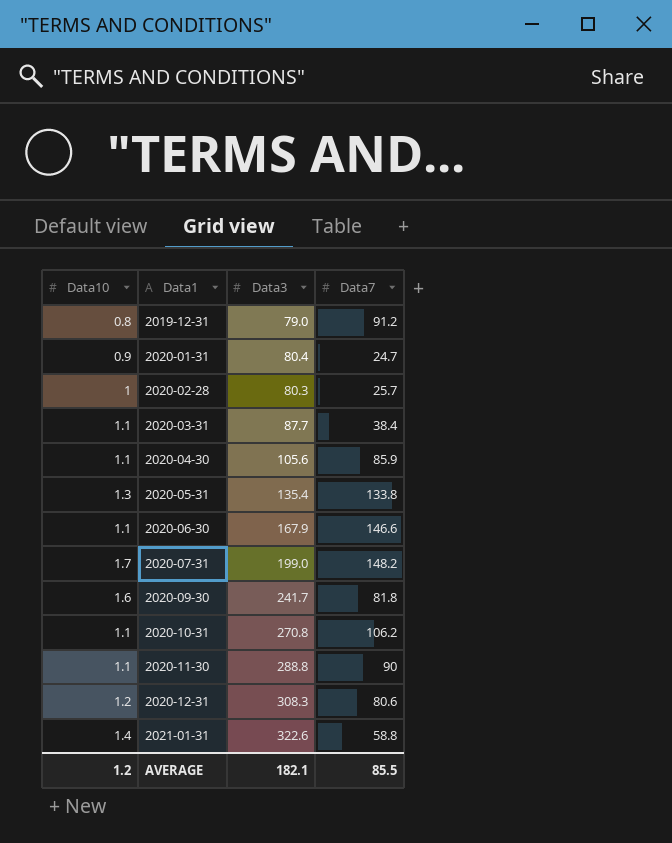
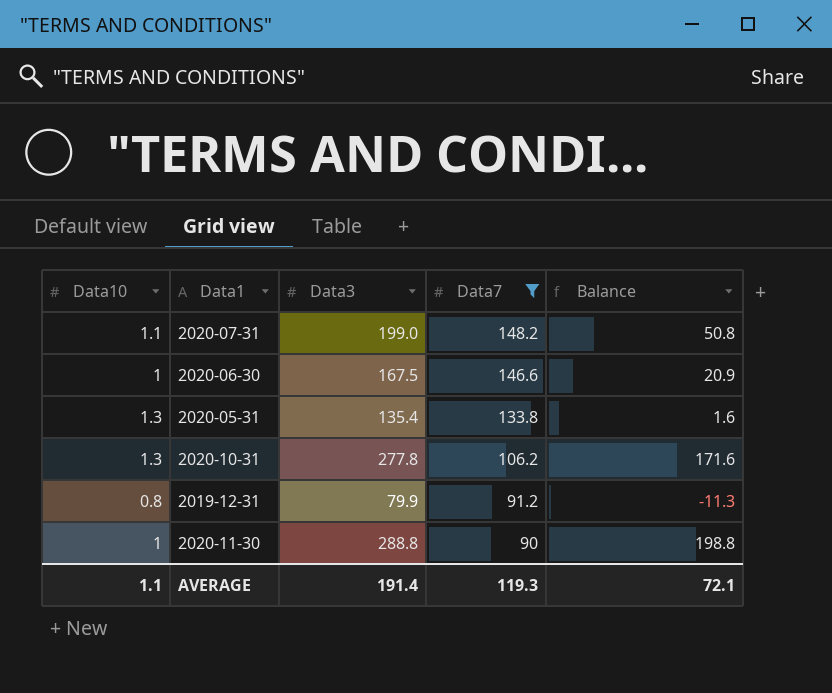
filter: none -> Data7 >= 90
row order: Data1 ascending -> Data7 descending
column Balance | formula: none -> [Data3] - [Data7]
2020-07-31 | Data10: 1.7 -> 1.1
2020-06-30 | Data10: 1.1 -> 1
2020-06-30 | Data3: 167.9 -> 167.5
2020-10-31 | Data10: 1.1 -> 1.3
2020-10-31 | Data3: 270.8 -> 277.8
2019-12-31 | Data3: 79.0 -> 79.9
2020-11-30 | Data10: 1.1 -> 1
AVERAGE | Data10: 1.2 -> 1.1
AVERAGE | Data3: 182.1 -> 191.4
AVERAGE | Data7: 85.5 -> 119.3

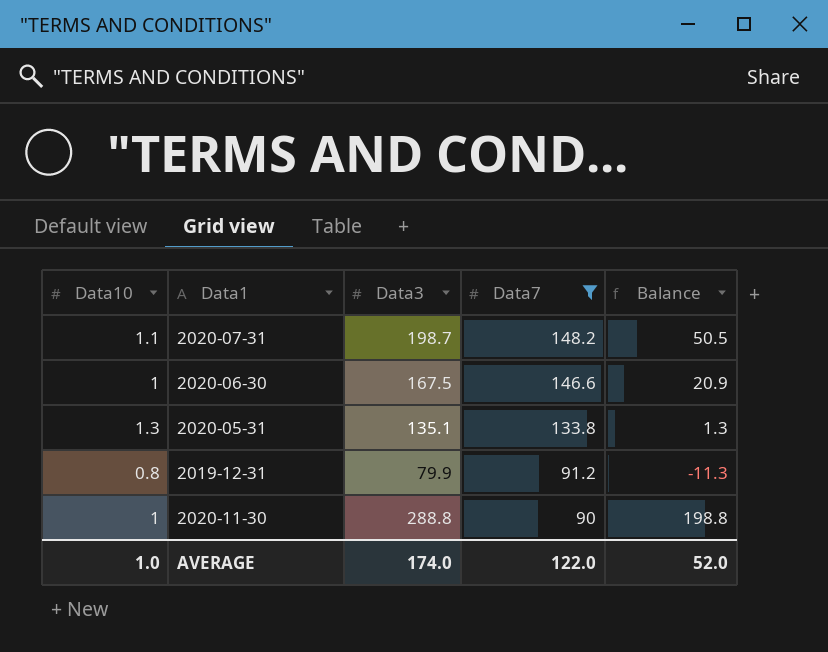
row 2020-10-31: 1.3 | 277.8 | 106.2 | 171.6 -> none
2020-07-31 | Data3: 199.0 -> 198.7
2020-07-31 | Balance: 50.8 -> 50.5
2020-05-31 | Data3: 135.4 -> 135.1
2020-05-31 | Balance: 1.6 -> 1.3
AVERAGE | Data10: 1.1 -> 1.0
AVERAGE | Data3: 191.4 -> 174.0
AVERAGE | Data7: 119.3 -> 122.0
AVERAGE | Balance: 72.1 -> 52.0

